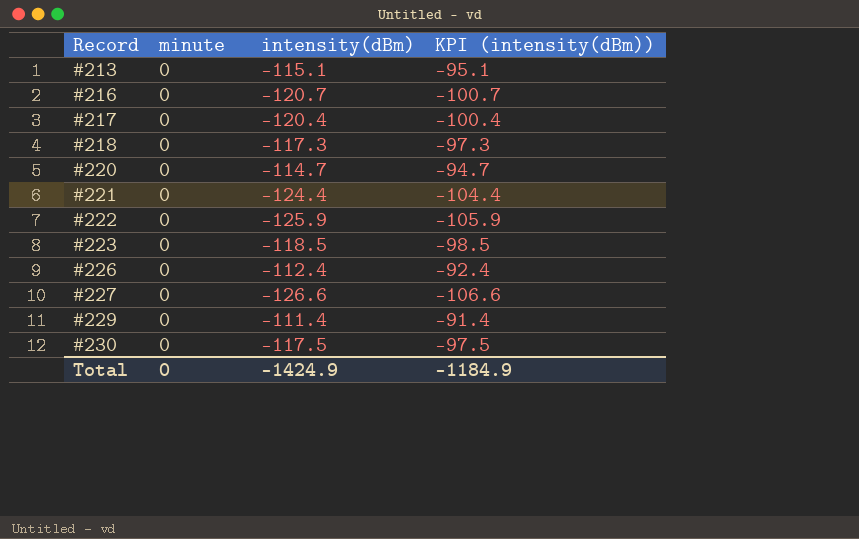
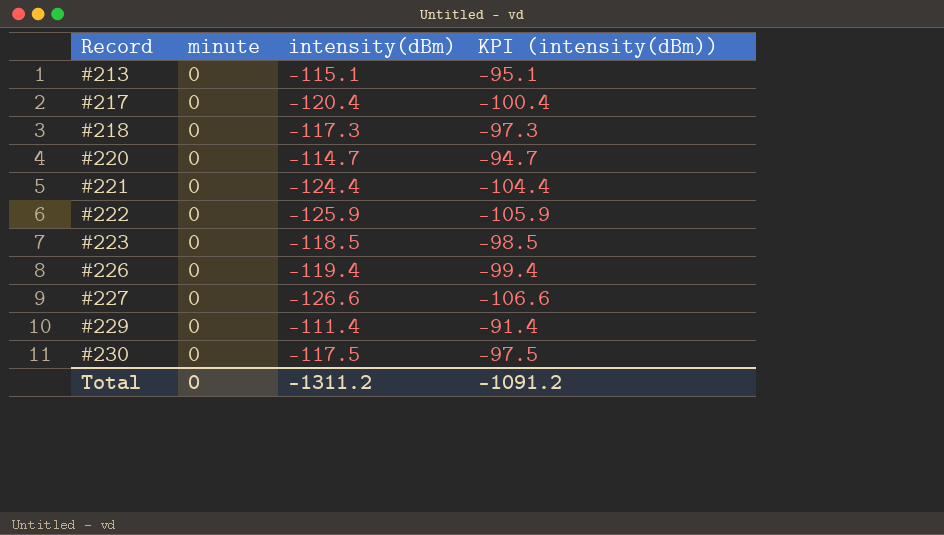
row #216: 0 | -120.7 | -100.7 -> none
#226 | intensity(dBm): -112.4 -> -119.4
#226 | KPI (intensity(dBm)): -92.4 -> -99.4
Total | intensity(dBm): -1424.9 -> -1311.2
Total | KPI (intensity(dBm)): -1184.9 -> -1091.2

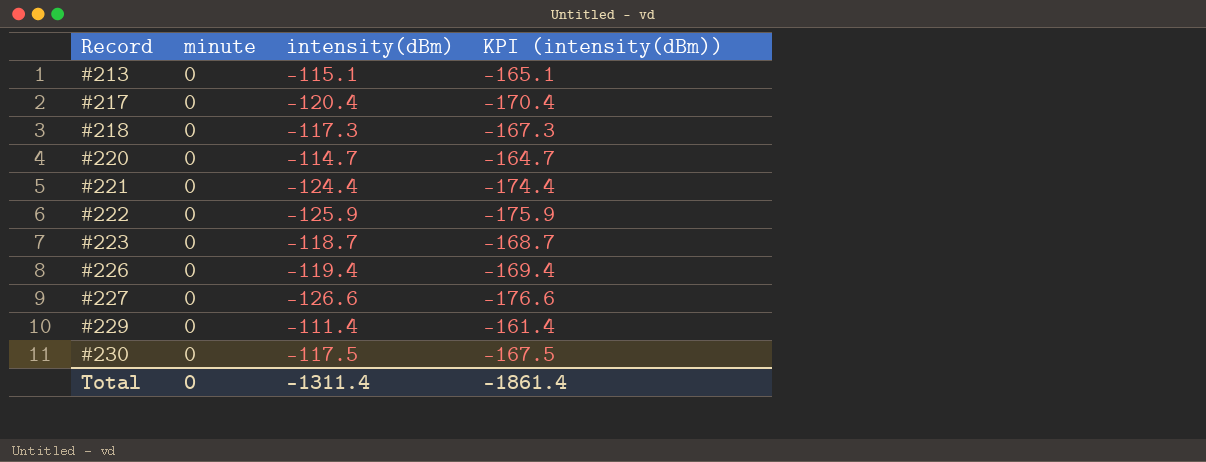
column KPI (intensity(dBm)) | formula: [intensity(dBm)] + 20 -> [intensity(dBm)] - 50
#223 | intensity(dBm): -118.5 -> -118.7
Total | intensity(dBm): -1311.2 -> -1311.4
Total | KPI (intensity(dBm)): -1091.2 -> -1861.4

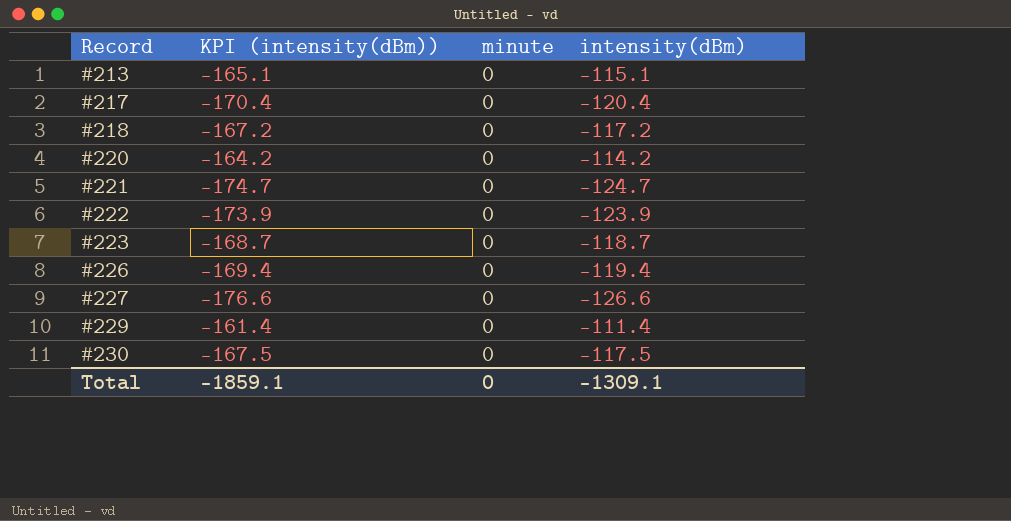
column KPI (intensity(dBm)) | position: 4 -> 2
#218 | KPI (intensity(dBm)): -167.3 -> -167.2
#218 | intensity(dBm): -117.3 -> -117.2
#220 | KPI (intensity(dBm)): -164.7 -> -164.2
#220 | intensity(dBm): -114.7 -> -114.2
#221 | KPI (intensity(dBm)): -174.4 -> -174.7
#221 | intensity(dBm): -124.4 -> -124.7
#222 | KPI (intensity(dBm)): -175.9 -> -173.9
#222 | intensity(dBm): -125.9 -> -123.9
Total | KPI (intensity(dBm)): -1861.4 -> -1859.1
Total | intensity(dBm): -1311.4 -> -1309.1

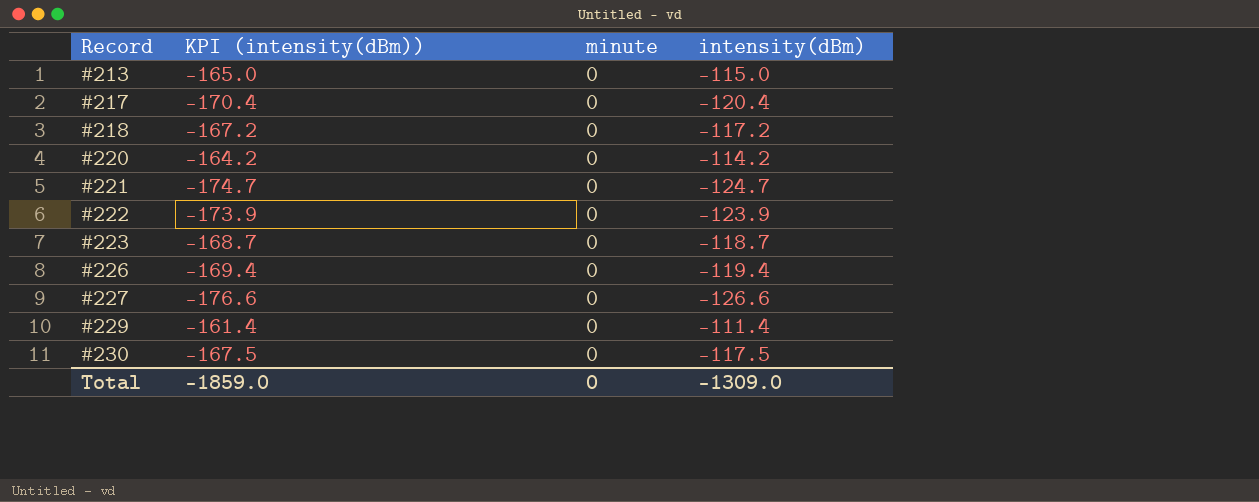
#213 | KPI (intensity(dBm)): -165.1 -> -165.0
#213 | intensity(dBm): -115.1 -> -115.0
Total | KPI (intensity(dBm)): -1859.1 -> -1859.0
Total | intensity(dBm): -1309.1 -> -1309.0

